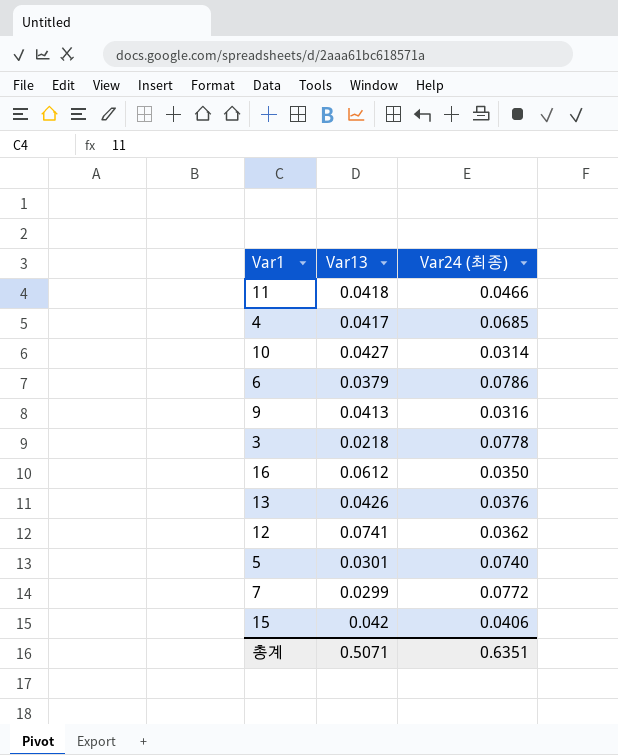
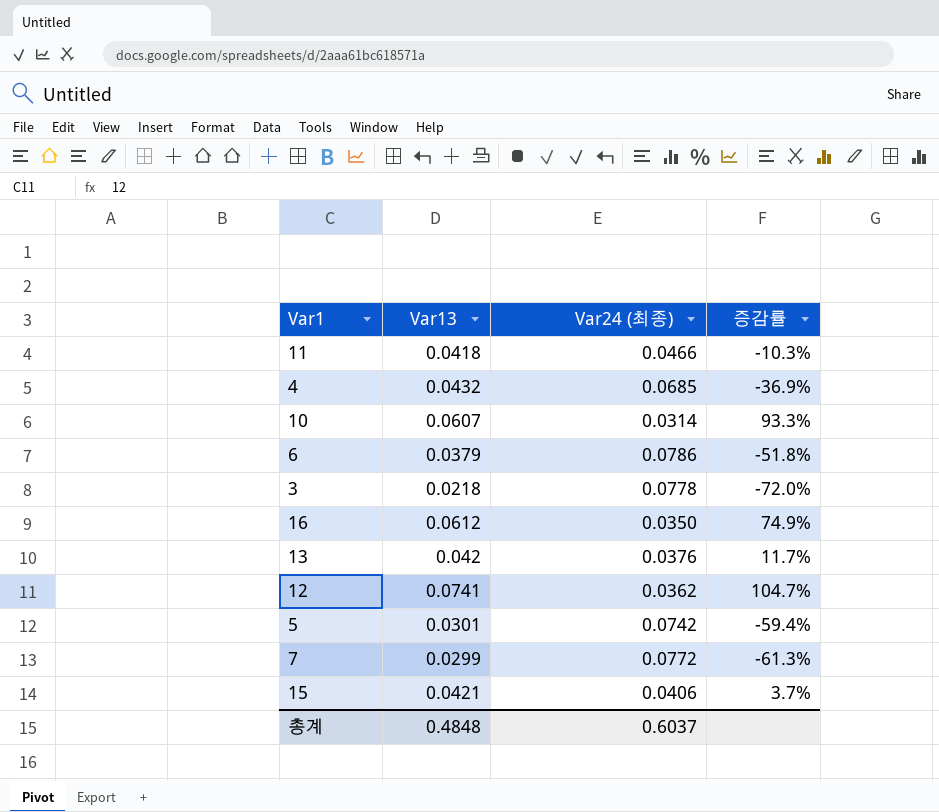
column 증감률 | formula: none -> ([Var13] - [Var24 (최종)]) / [Var24 (최종)]
row 9: 0.0413 | 0.0316 -> none
4 | Var13: 0.0417 -> 0.0432
10 | Var13: 0.0427 -> 0.0607
13 | Var13: 0.0426 -> 0.042
5 | Var24 (최종): 0.0740 -> 0.0742
15 | Var13: 0.042 -> 0.0421
총계 | Var13: 0.5071 -> 0.4848
총계 | Var24 (최종): 0.6351 -> 0.6037

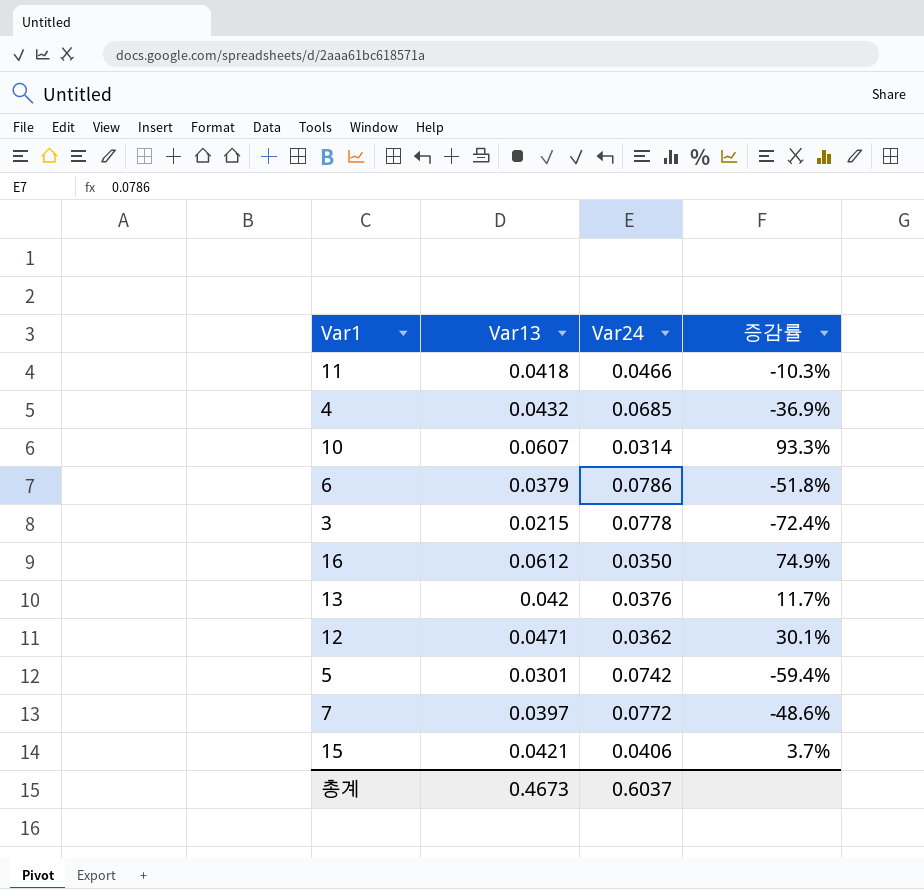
column name: Var24 (최종) -> Var24
3 | Var13: 0.0218 -> 0.0215
3 | 증감률: -72.0% -> -72.4%
12 | Var13: 0.0741 -> 0.0471
12 | 증감률: 104.7% -> 30.1%
7 | Var13: 0.0299 -> 0.0397
7 | 증감률: -61.3% -> -48.6%
총계 | Var13: 0.4848 -> 0.4673

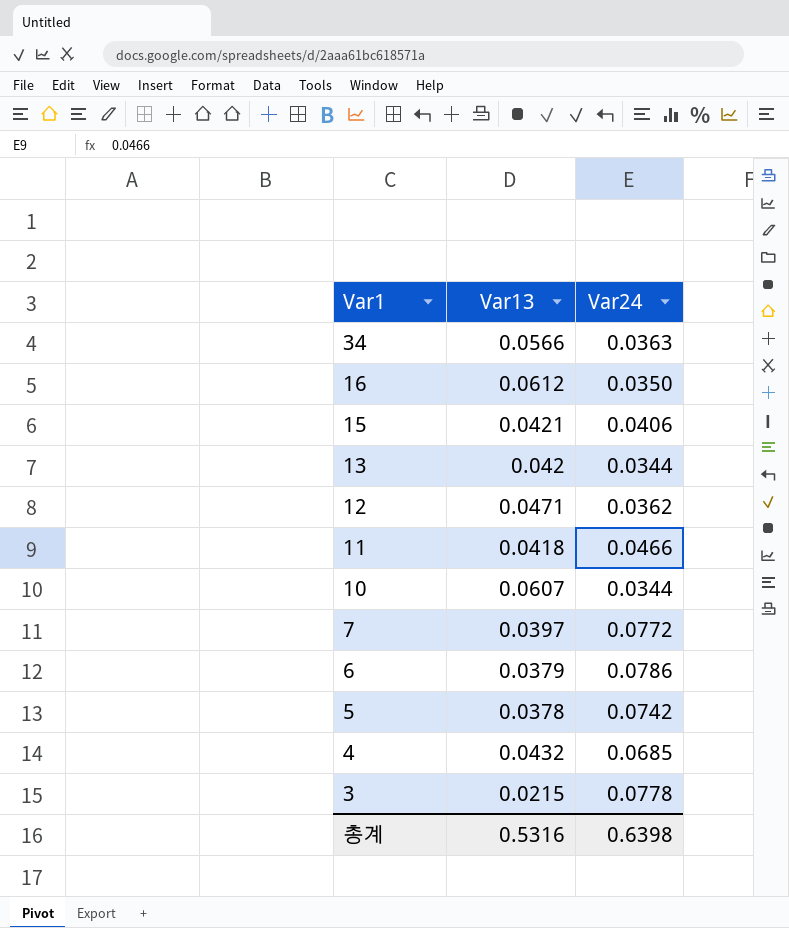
row order: none -> Var1 descending
column 증감률 | formula: ([Var13] - [Var24]) / [Var24] -> none
row 34: none -> 0.0566 | 0.0363
13 | Var24: 0.0376 -> 0.0344
10 | Var24: 0.0314 -> 0.0344
5 | Var13: 0.0301 -> 0.0378
총계 | Var13: 0.4673 -> 0.5316
총계 | Var24: 0.6037 -> 0.6398

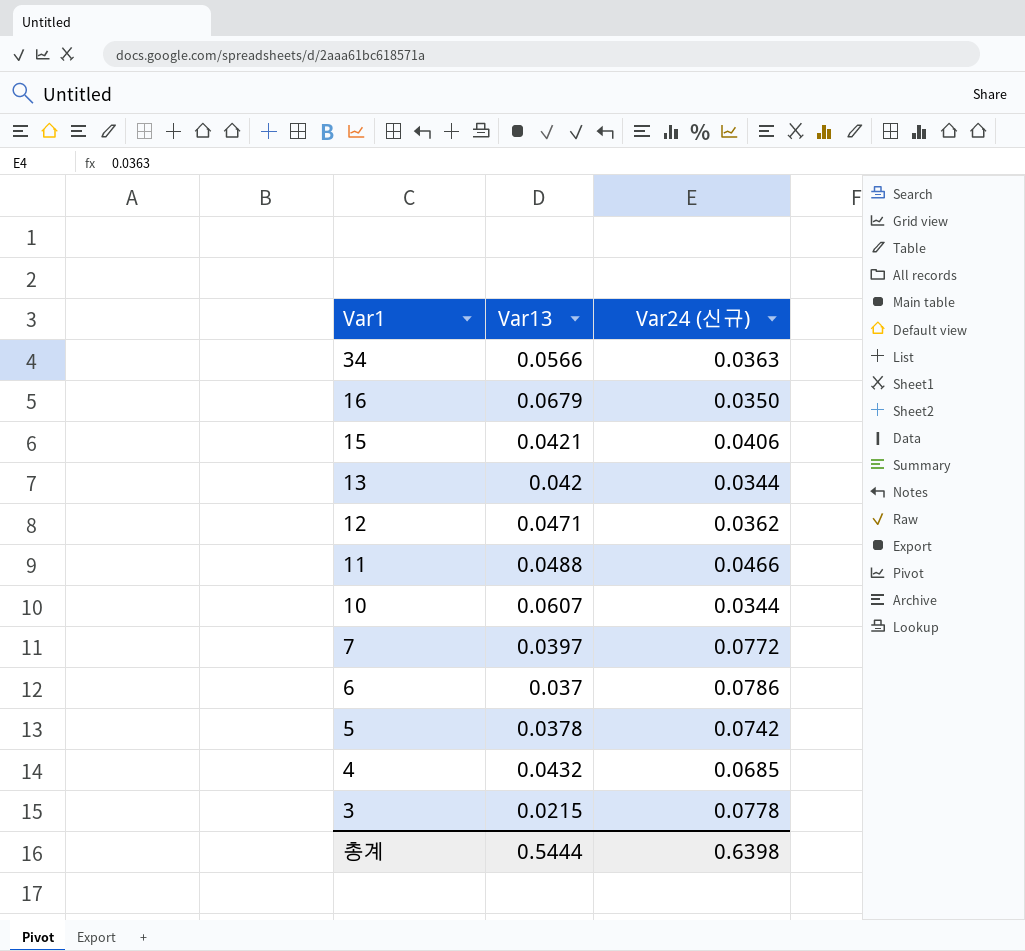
column name: Var24 -> Var24 (신규)
16 | Var13: 0.0612 -> 0.0679
11 | Var13: 0.0418 -> 0.0488
6 | Var13: 0.0379 -> 0.037
총계 | Var13: 0.5316 -> 0.5444

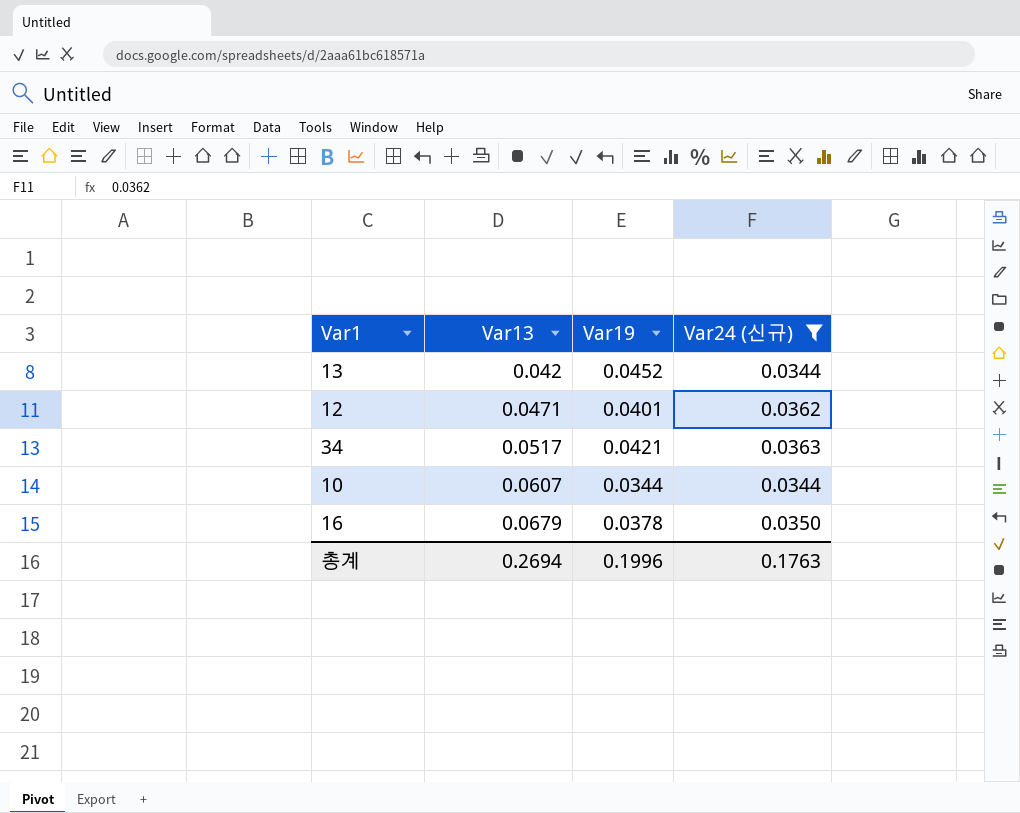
filter: none -> Var24 (신규) <= 0.0363
row order: Var1 descending -> Var13 ascending
column Var19 | position: none -> 3
34 | Var13: 0.0566 -> 0.0517
총계 | Var13: 0.5444 -> 0.2694
총계 | Var24 (신규): 0.6398 -> 0.1763

